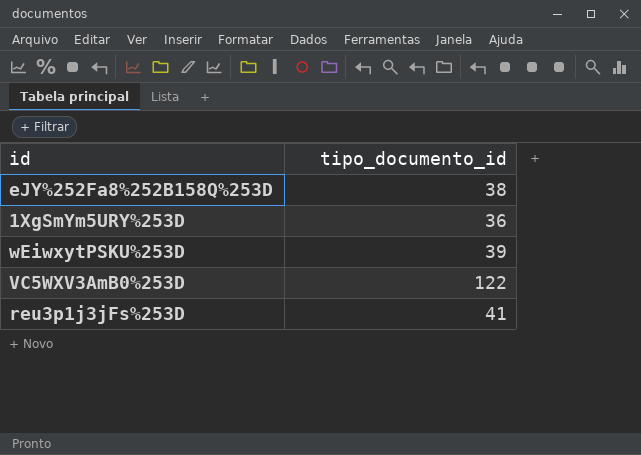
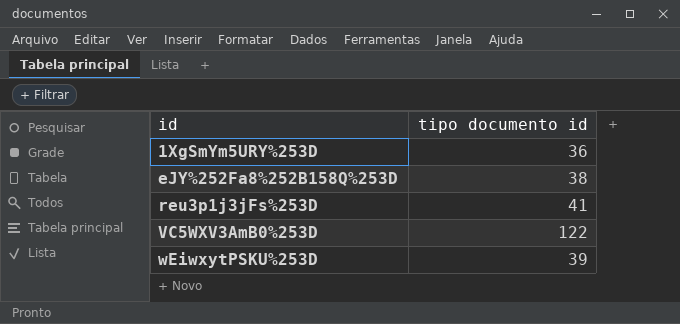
row order: none -> id ascending
column name: tipo_documento_id -> tipo documento id

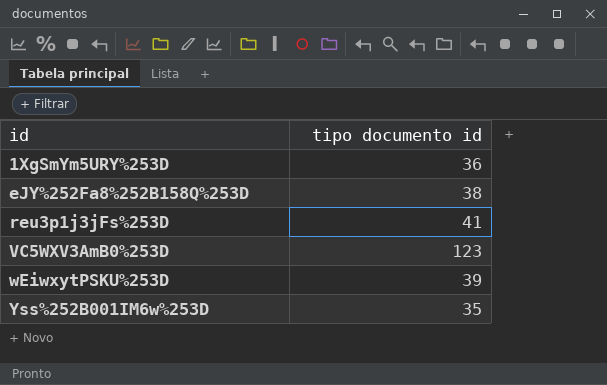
VC5WXV3AmB0%253D | tipo documento id: 122 -> 123
row Yss%252B001IM6w%253D: none -> 35

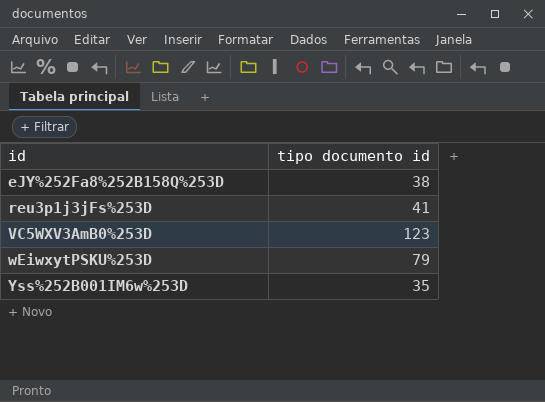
row 1XgSmYm5URY%253D: 36 -> none
wEiwxytPSKU%253D | tipo documento id: 39 -> 79

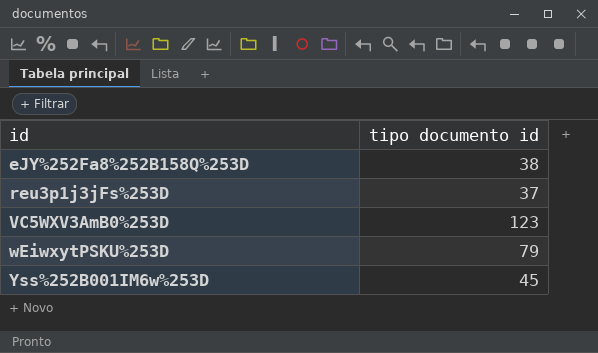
reu3p1j3jFs%253D | tipo documento id: 41 -> 37
Yss%252B001IM6w%253D | tipo documento id: 35 -> 45

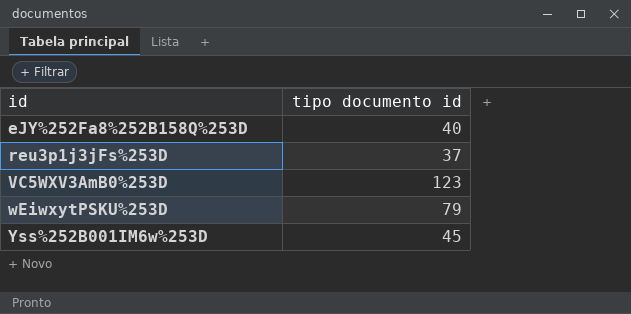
eJY%252Fa8%252B158Q%253D | tipo documento id: 38 -> 40

